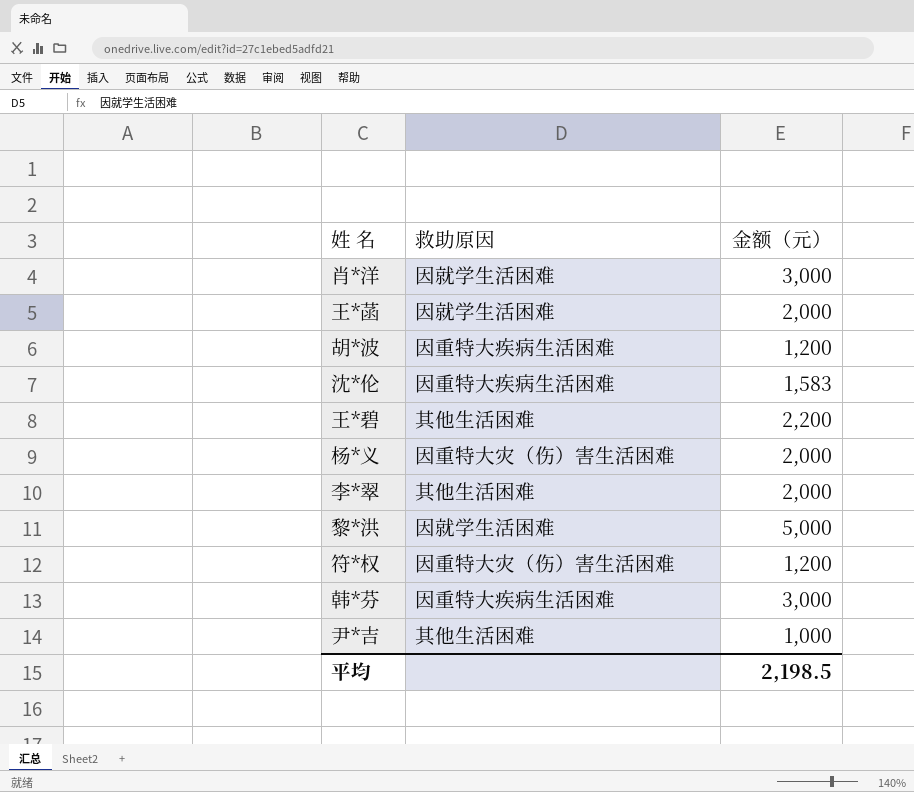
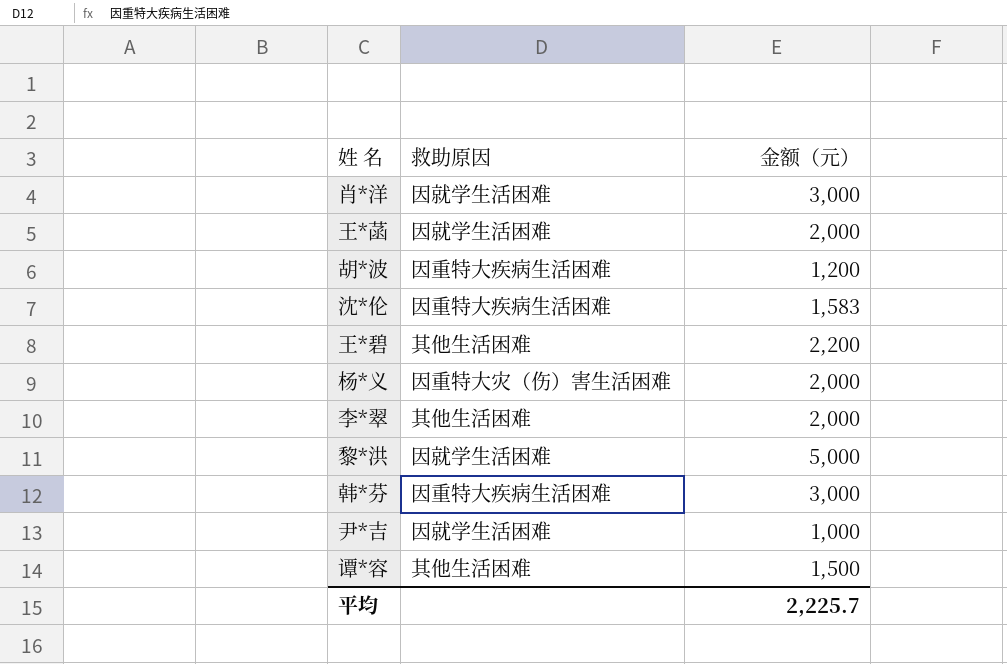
row 符*权: 因重特大灾（伤）害生活困难 | 1,200 -> none
尹*吉 | 救助原因: 其他生活困难 -> 因就学生活困难
row 谭*容: none -> 其他生活困难 | 1,500
平均 | 金额（元）: 2,198.5 -> 2,225.7

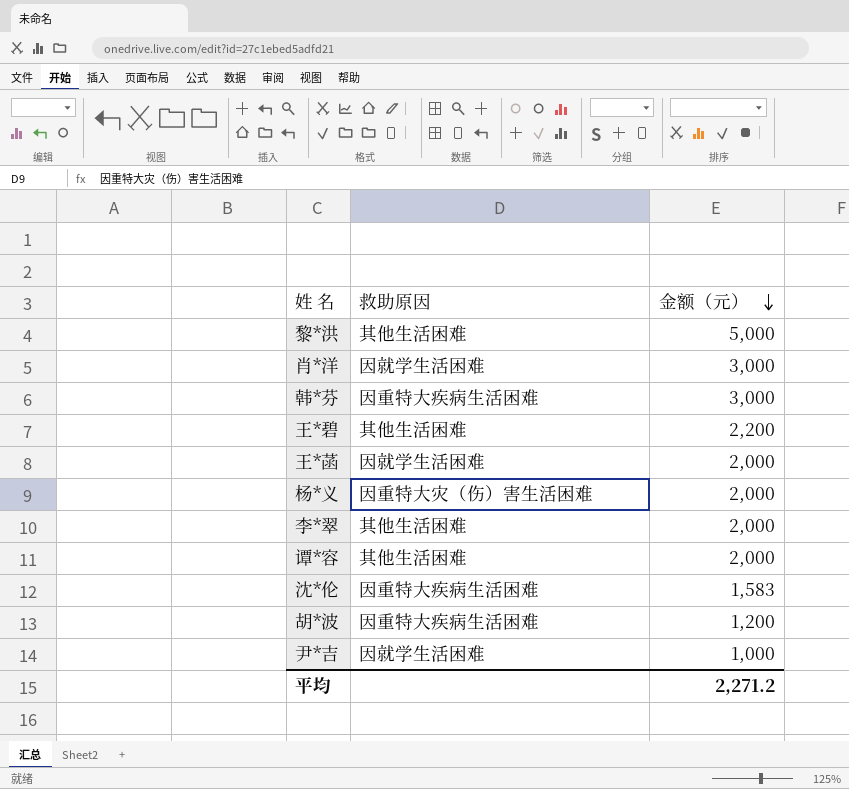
row order: none -> 金额（元） descending
黎*洪 | 救助原因: 因就学生活困难 -> 其他生活困难
谭*容 | 金额（元）: 1,500 -> 2,000
平均 | 金额（元）: 2,225.7 -> 2,271.2

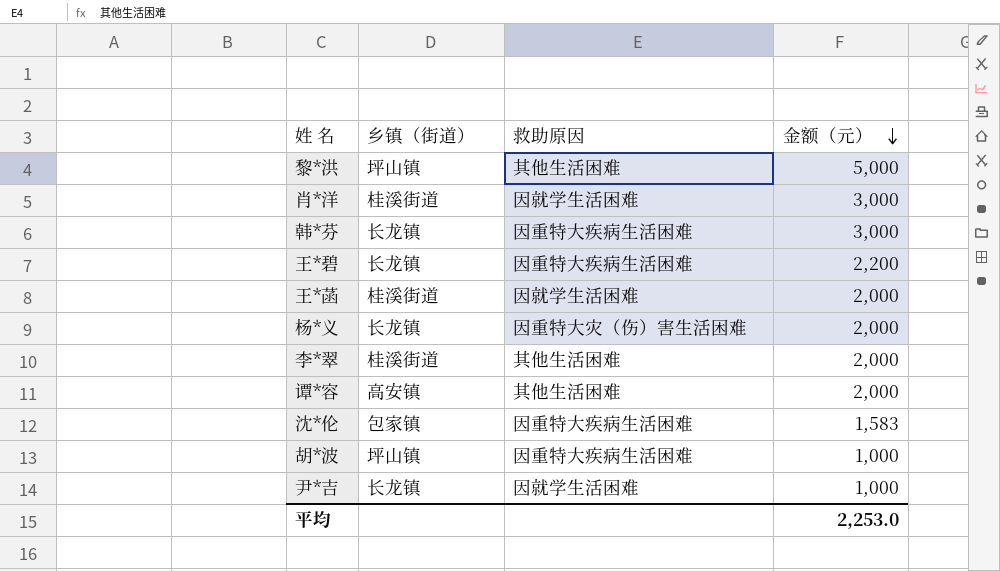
column 乡镇（街道） | position: none -> 2
王*碧 | 救助原因: 其他生活困难 -> 因重特大疾病生活困难
胡*波 | 金额（元）: 1,200 -> 1,000
平均 | 金额（元）: 2,271.2 -> 2,253.0

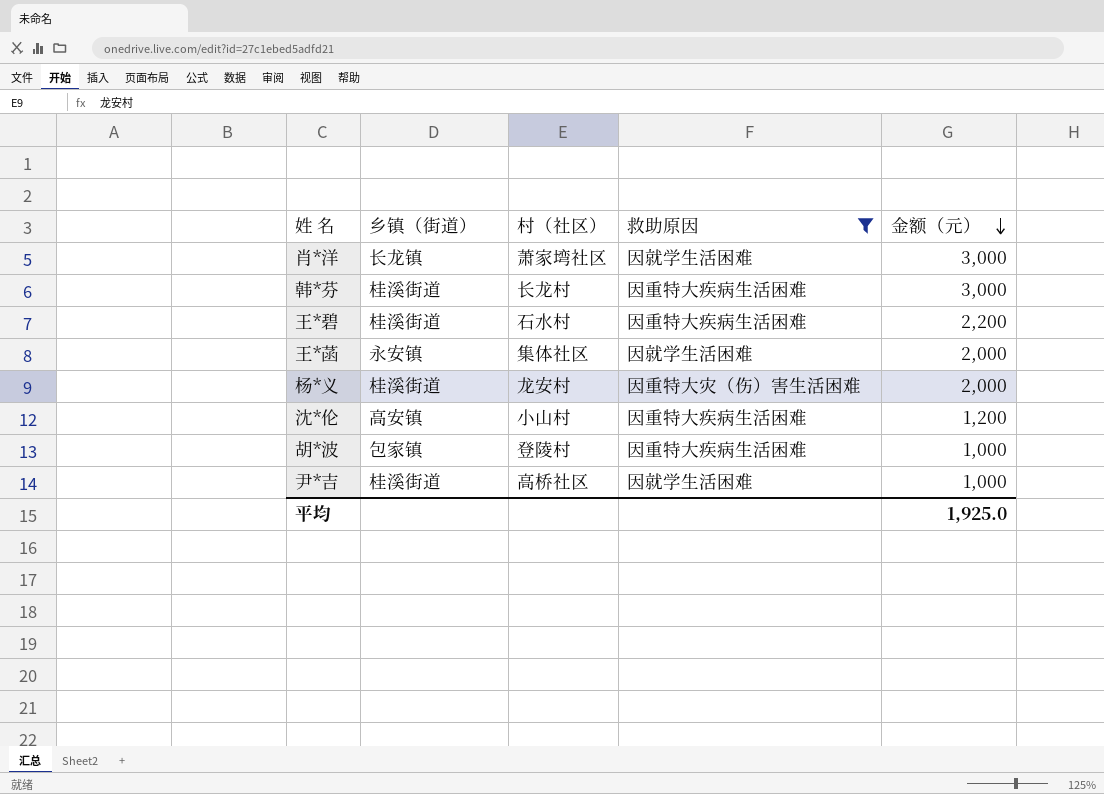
filter: none -> 救助原因 != 其他生活困难
column 村（社区） | position: none -> 3
肖*洋 | 乡镇（街道）: 桂溪街道 -> 长龙镇
韩*芬 | 乡镇（街道）: 长龙镇 -> 桂溪街道
王*碧 | 乡镇（街道）: 长龙镇 -> 桂溪街道
王*菡 | 乡镇（街道）: 桂溪街道 -> 永安镇
杨*义 | 乡镇（街道）: 长龙镇 -> 桂溪街道
沈*伦 | 乡镇（街道）: 包家镇 -> 高安镇
沈*伦 | 金额（元）: 1,583 -> 1,200
胡*波 | 乡镇（街道）: 坪山镇 -> 包家镇
尹*吉 | 乡镇（街道）: 长龙镇 -> 桂溪街道
平均 | 金额（元）: 2,253.0 -> 1,925.0

